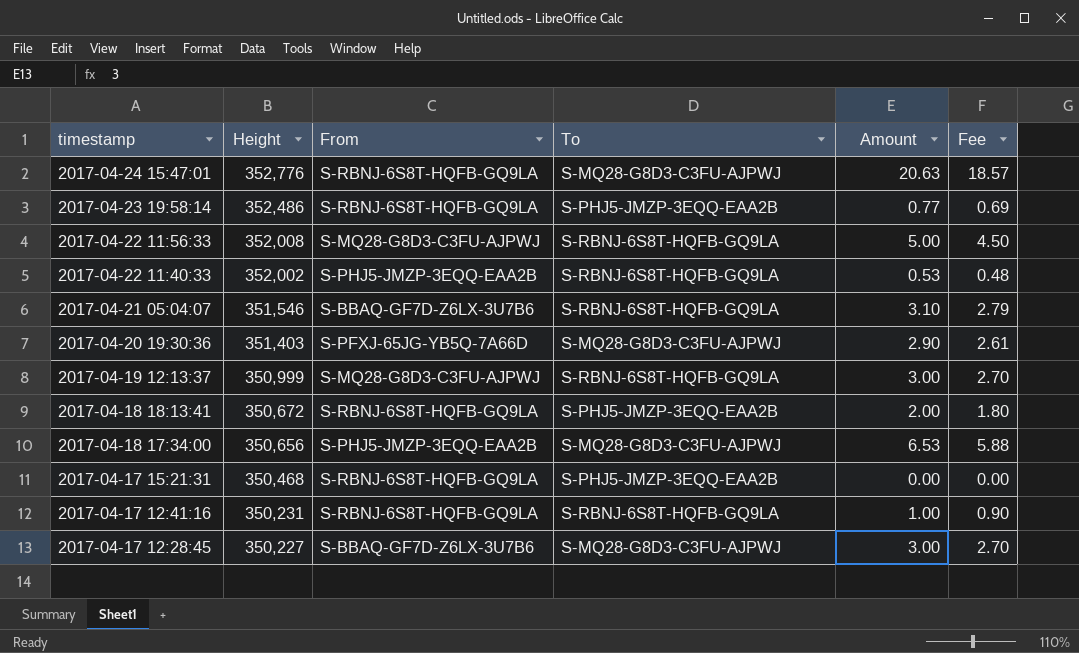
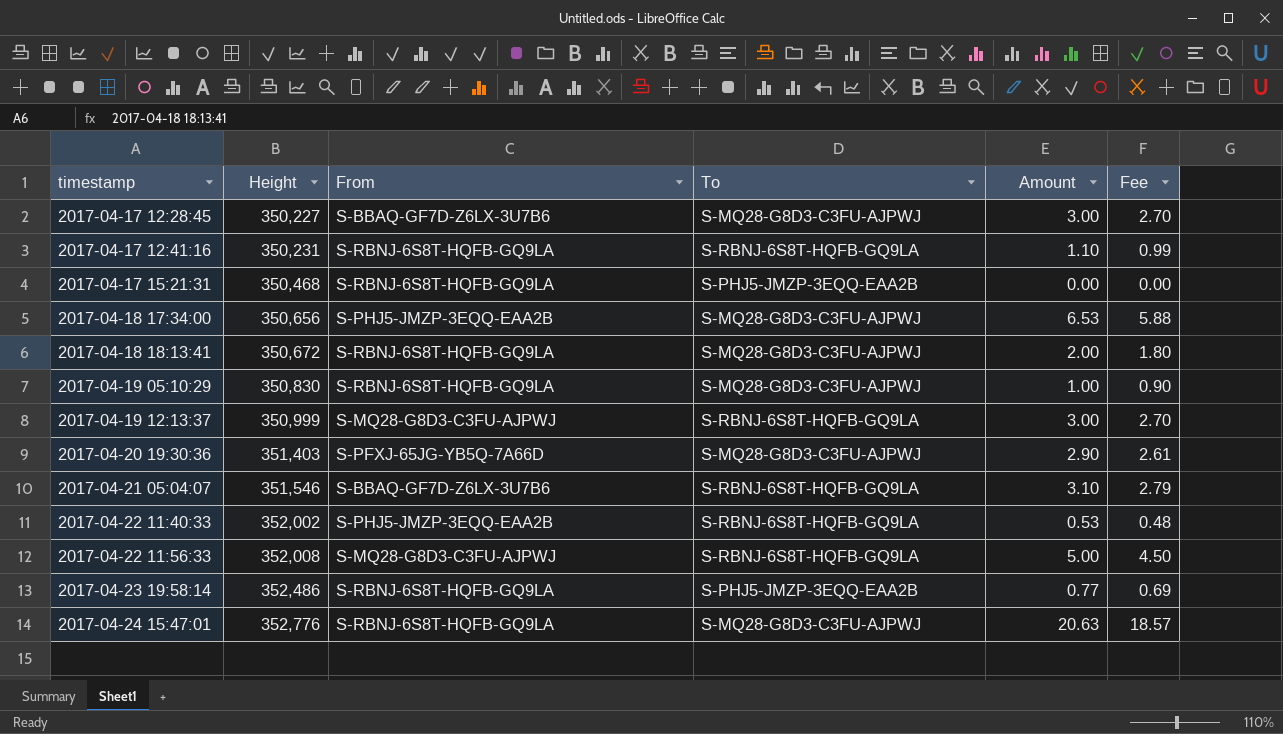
row order: timestamp descending -> timestamp ascending
2017-04-17 12:41:16 | Amount: 1.00 -> 1.10
2017-04-17 12:41:16 | Fee: 0.90 -> 0.99
2017-04-18 18:13:41 | To: S-PHJ5-JMZP-3EQQ-EAA2B -> S-MQ28-G8D3-C3FU-AJPWJ
row 2017-04-19 05:10:29: none -> 350,830 | S-RBNJ-6S8T-HQFB-GQ9LA | S-MQ28-G8D3-C3FU-AJPWJ | 1.00 | 0.90

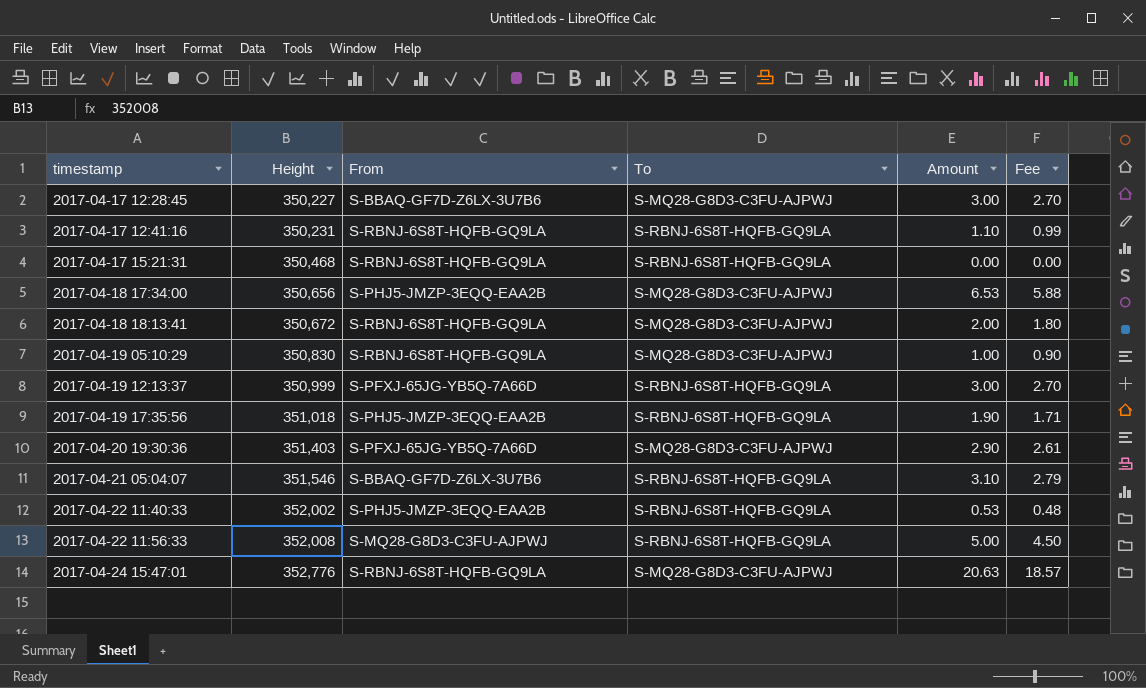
row 2017-04-23 19:58:14: 352,486 | S-RBNJ-6S8T-HQFB-GQ9LA | S-PHJ5-JMZP-3EQQ-EAA2B | 0.77 | 0.69 -> none
2017-04-17 15:21:31 | To: S-PHJ5-JMZP-3EQQ-EAA2B -> S-RBNJ-6S8T-HQFB-GQ9LA
2017-04-19 12:13:37 | From: S-MQ28-G8D3-C3FU-AJPWJ -> S-PFXJ-65JG-YB5Q-7A66D
row 2017-04-19 17:35:56: none -> 351,018 | S-PHJ5-JMZP-3EQQ-EAA2B | S-RBNJ-6S8T-HQFB-GQ9LA | 1.90 | 1.71

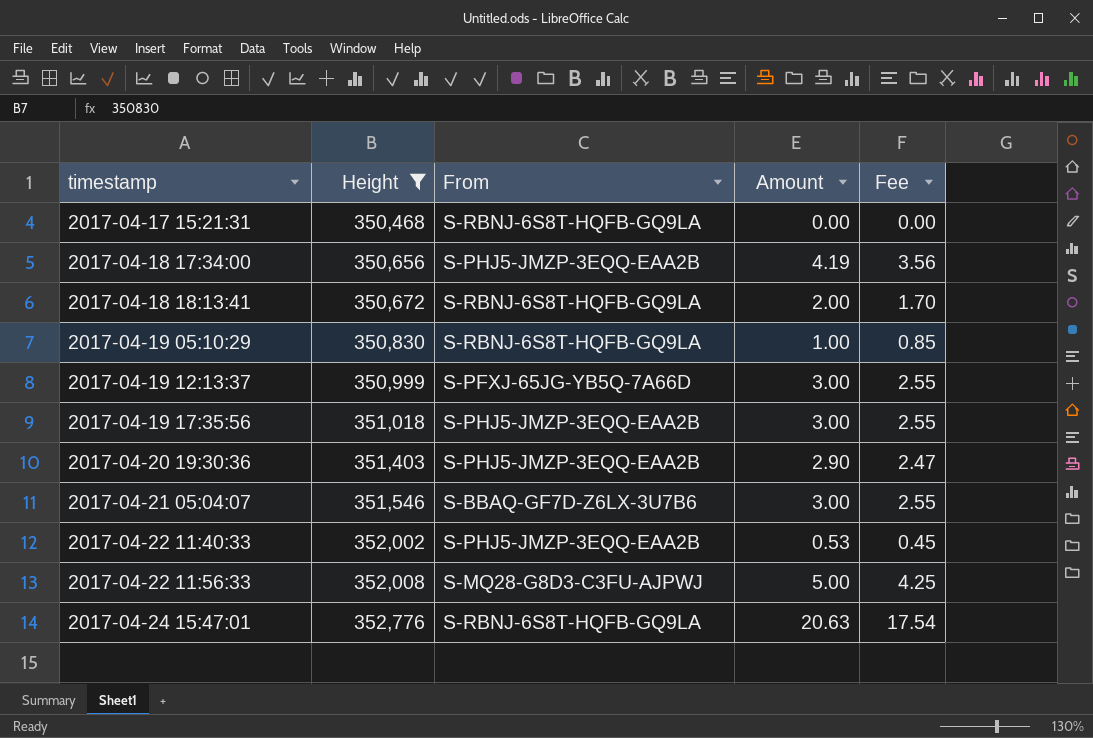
filter: none -> Height >= 350,468
column To | position: 4 -> none
column Fee | formula: [Amount] * 0.9 -> [Amount] * 0.85
2017-04-18 17:34:00 | Amount: 6.53 -> 4.19
2017-04-19 17:35:56 | Amount: 1.90 -> 3.00
2017-04-20 19:30:36 | From: S-PFXJ-65JG-YB5Q-7A66D -> S-PHJ5-JMZP-3EQQ-EAA2B
2017-04-21 05:04:07 | Amount: 3.10 -> 3.00

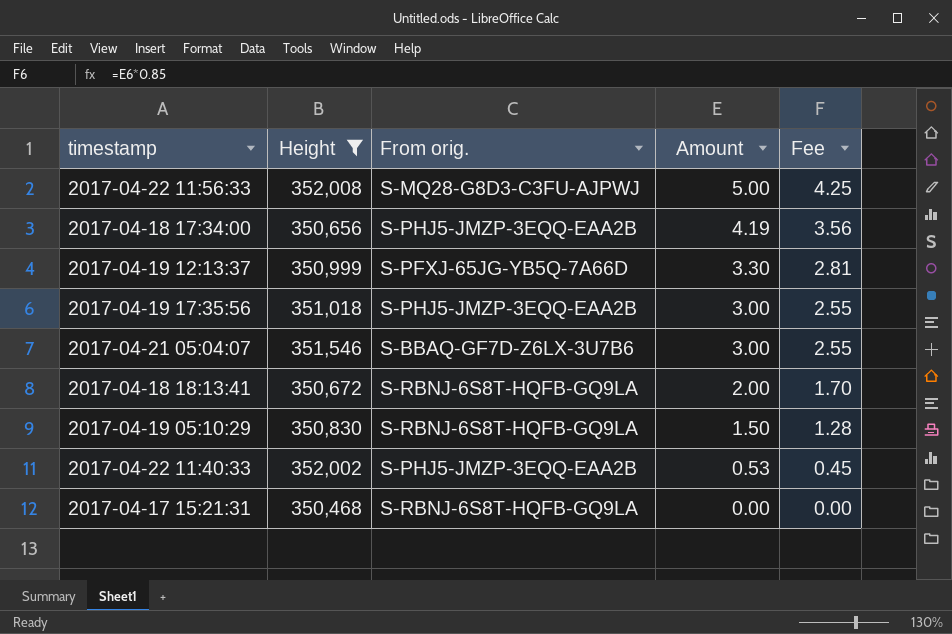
row order: timestamp ascending -> Amount descending
column name: From -> From orig.
row 2017-04-20 19:30:36: 351,403 | S-PHJ5-JMZP-3EQQ-EAA2B | 2.90 | 2.47 -> none
row 2017-04-24 15:47:01: 352,776 | S-RBNJ-6S8T-HQFB-GQ9LA | 20.63 | 17.54 -> none
2017-04-19 12:13:37 | Amount: 3.00 -> 3.30
2017-04-19 12:13:37 | Fee: 2.55 -> 2.81
2017-04-19 05:10:29 | Amount: 1.00 -> 1.50
2017-04-19 05:10:29 | Fee: 0.85 -> 1.28

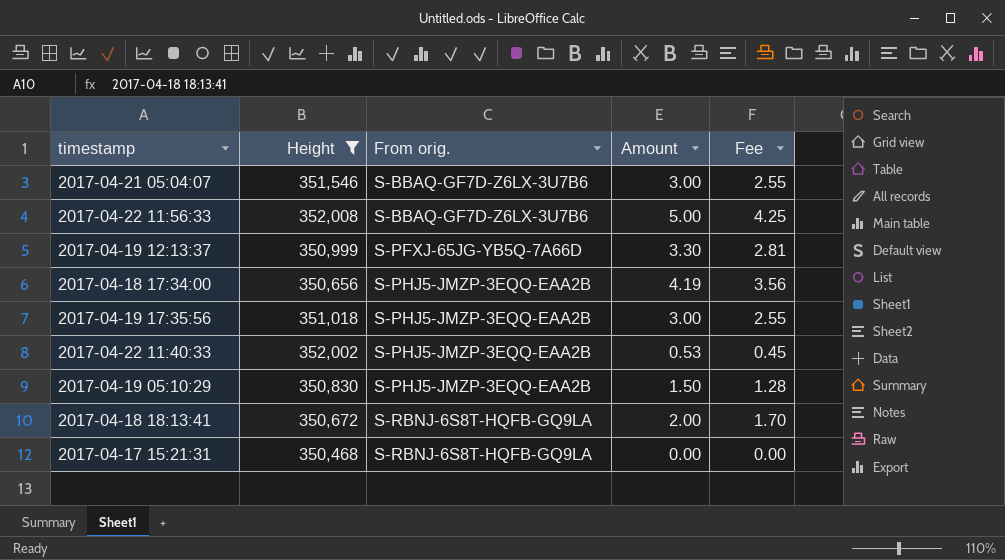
row order: Amount descending -> From orig. ascending
2017-04-22 11:56:33 | From orig.: S-MQ28-G8D3-C3FU-AJPWJ -> S-BBAQ-GF7D-Z6LX-3U7B6
2017-04-19 05:10:29 | From orig.: S-RBNJ-6S8T-HQFB-GQ9LA -> S-PHJ5-JMZP-3EQQ-EAA2B

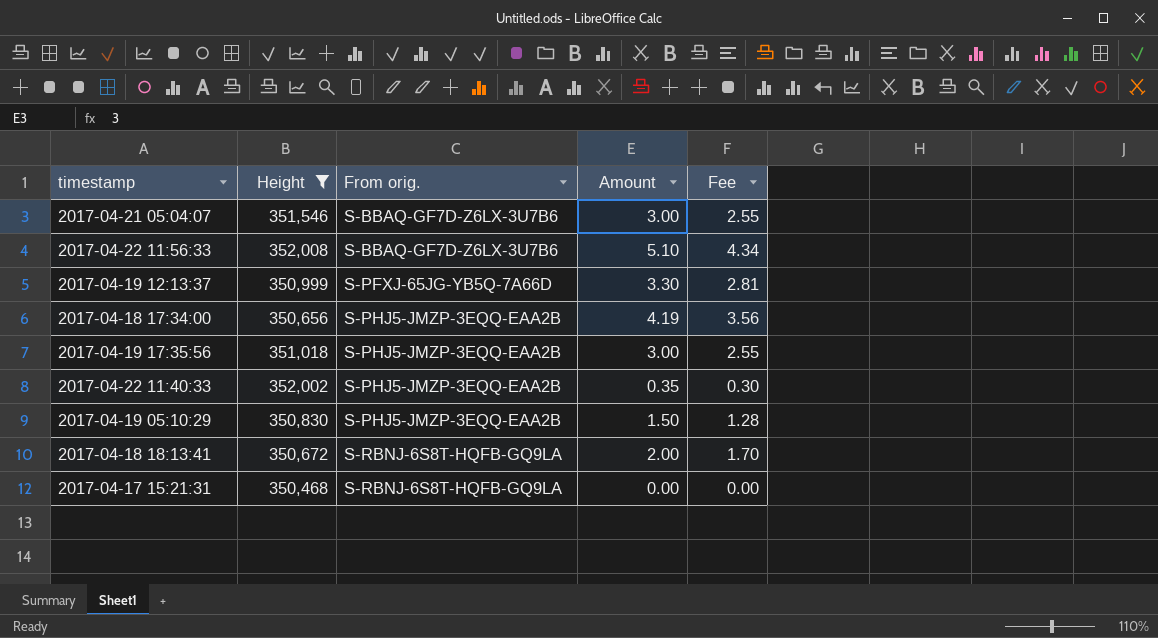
2017-04-22 11:56:33 | Amount: 5.00 -> 5.10
2017-04-22 11:56:33 | Fee: 4.25 -> 4.34
2017-04-22 11:40:33 | Amount: 0.53 -> 0.35
2017-04-22 11:40:33 | Fee: 0.45 -> 0.30

